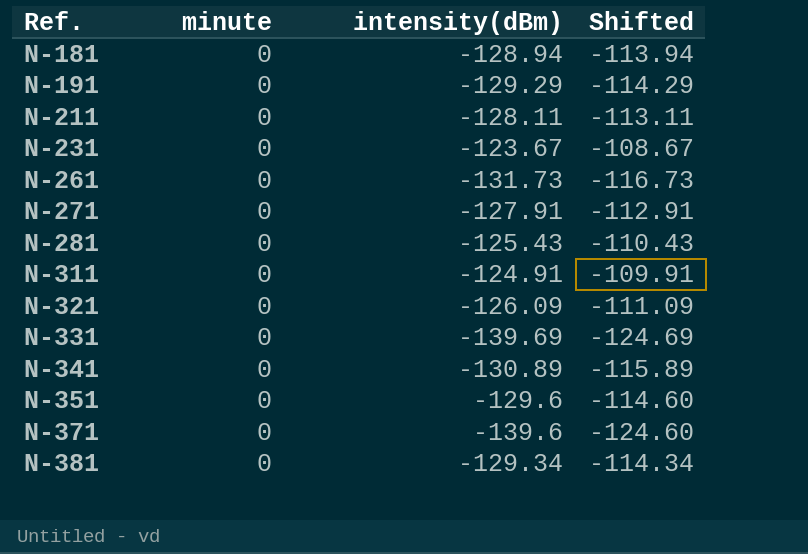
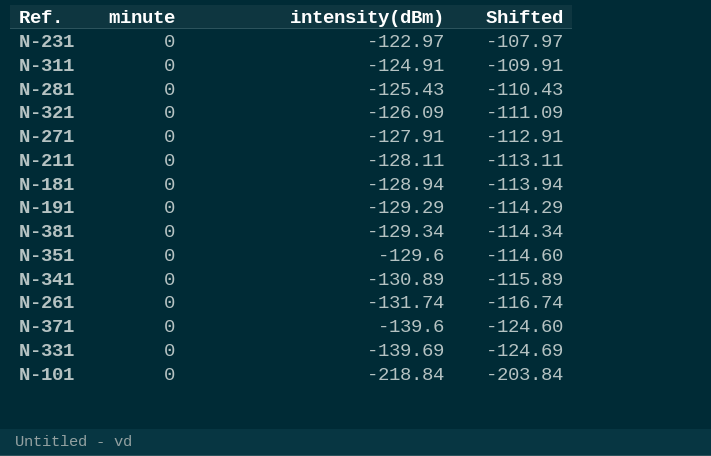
row order: Ref. ascending -> intensity(dBm) descending
N-231 | intensity(dBm): -123.67 -> -122.97
N-231 | Shifted: -108.67 -> -107.97
N-261 | intensity(dBm): -131.73 -> -131.74
N-261 | Shifted: -116.73 -> -116.74
row N-101: none -> 0 | -218.84 | -203.84

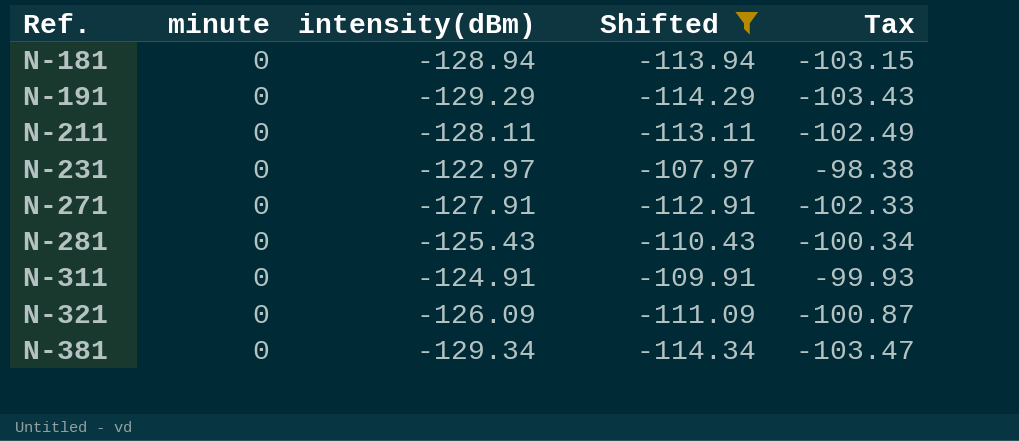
filter: none -> Shifted >= -114.34
row order: intensity(dBm) descending -> Ref. ascending
column Tax | formula: none -> [intensity(dBm)] * 0.8

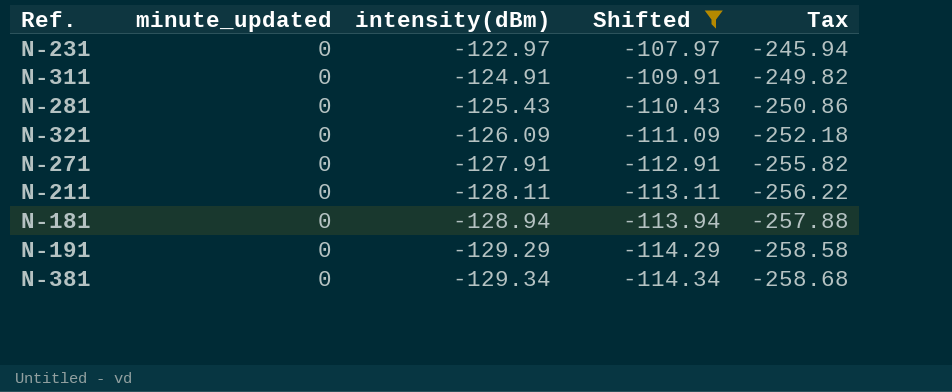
row order: Ref. ascending -> intensity(dBm) descending
column name: minute -> minute_updated
column Tax | formula: [intensity(dBm)] * 0.8 -> [intensity(dBm)] * 2

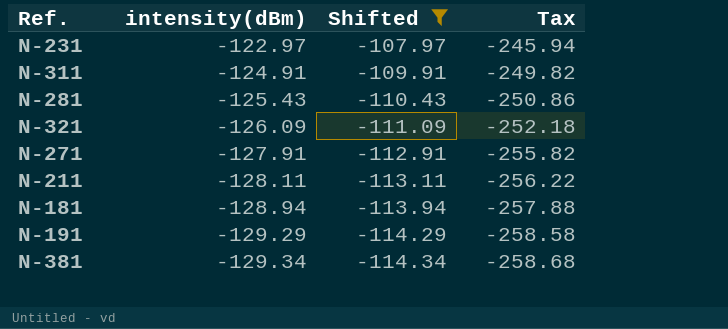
column minute_updated | position: 2 -> none

